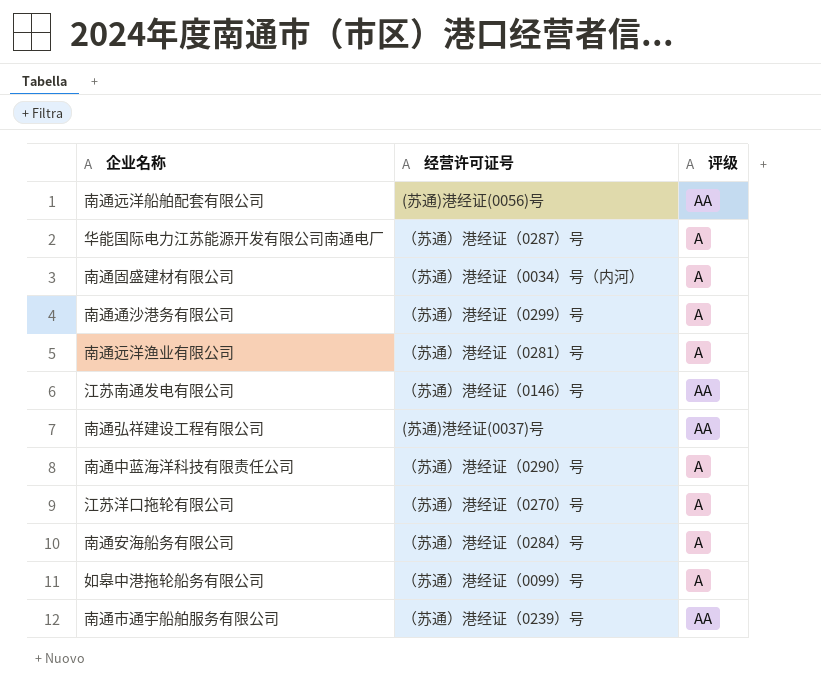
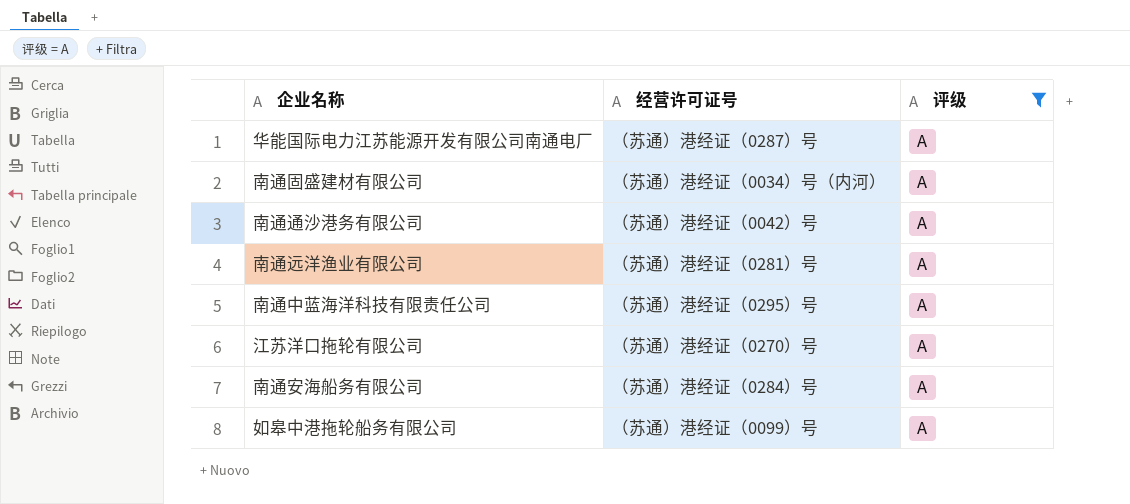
filter: none -> 评级 = A
南通通沙港务有限公司 | 经营许可证号: （苏通）港经证（0299）号 -> （苏通）港经证（0042）号
南通中蓝海洋科技有限责任公司 | 经营许可证号: （苏通）港经证（0290）号 -> （苏通）港经证（0295）号

